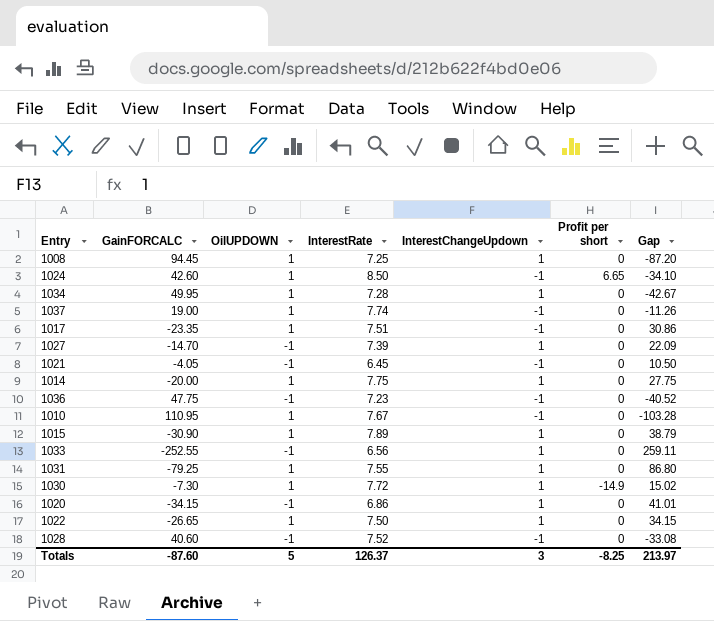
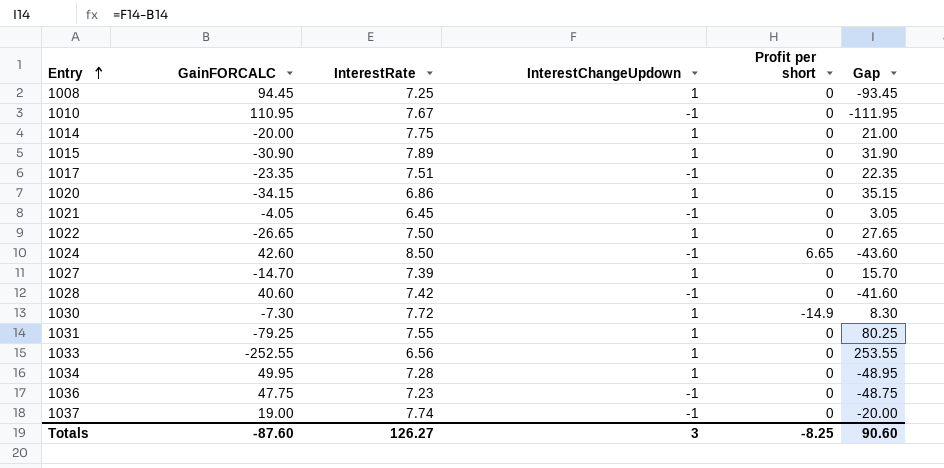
row order: none -> Entry ascending
column OilUPDOWN | position: 3 -> none
column Gap | formula: [InterestRate] - [GainFORCALC] -> [InterestChangeUpdown] - [GainFORCALC]
1028 | InterestRate: 7.52 -> 7.42
Totals | InterestRate: 126.37 -> 126.27
Totals | Gap: 213.97 -> 90.60

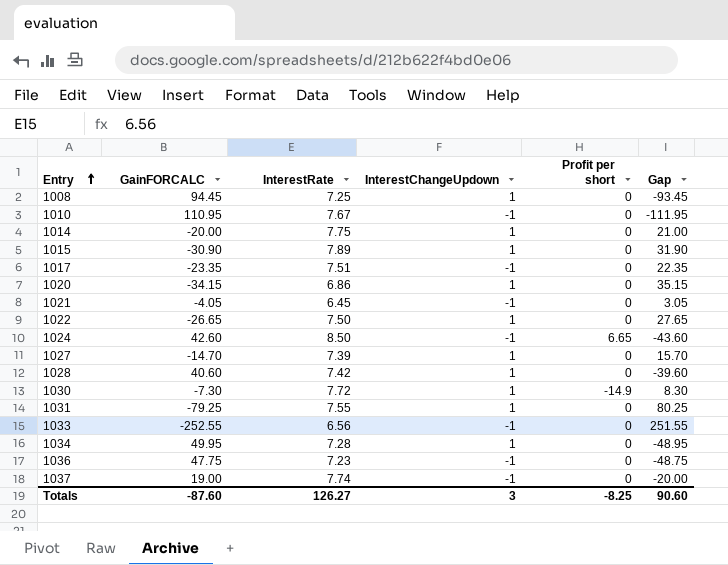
1028 | InterestChangeUpdown: -1 -> 1
1028 | Gap: -41.60 -> -39.60
1033 | InterestChangeUpdown: 1 -> -1
1033 | Gap: 253.55 -> 251.55

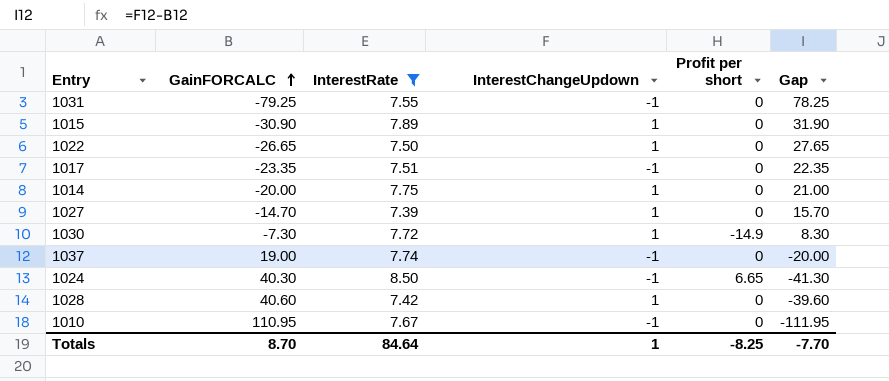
filter: none -> InterestRate >= 7.39
row order: Entry ascending -> GainFORCALC ascending
1031 | InterestChangeUpdown: 1 -> -1
1031 | Gap: 80.25 -> 78.25
1024 | GainFORCALC: 42.60 -> 40.30
1024 | Gap: -43.60 -> -41.30
Totals | GainFORCALC: -87.60 -> 8.70
Totals | InterestRate: 126.27 -> 84.64
Totals | InterestChangeUpdown: 3 -> 1
Totals | Gap: 90.60 -> -7.70

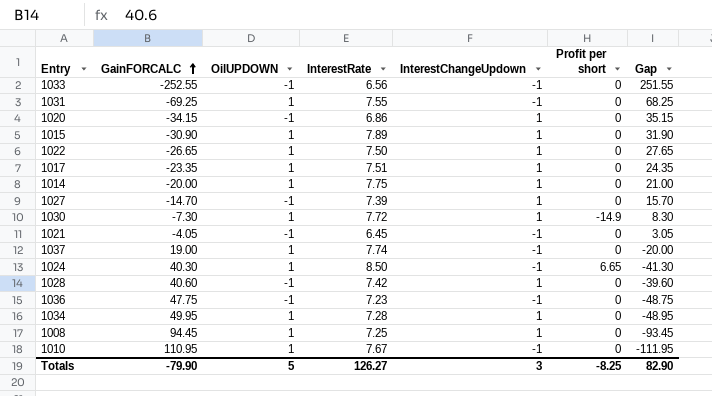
filter: InterestRate >= 7.39 -> none
column OilUPDOWN | position: none -> 3
1031 | GainFORCALC: -79.25 -> -69.25
1031 | Gap: 78.25 -> 68.25
1017 | InterestChangeUpdown: -1 -> 1
1017 | Gap: 22.35 -> 24.35
Totals | GainFORCALC: 8.70 -> -79.90
Totals | InterestRate: 84.64 -> 126.27
Totals | InterestChangeUpdown: 1 -> 3
Totals | Gap: -7.70 -> 82.90

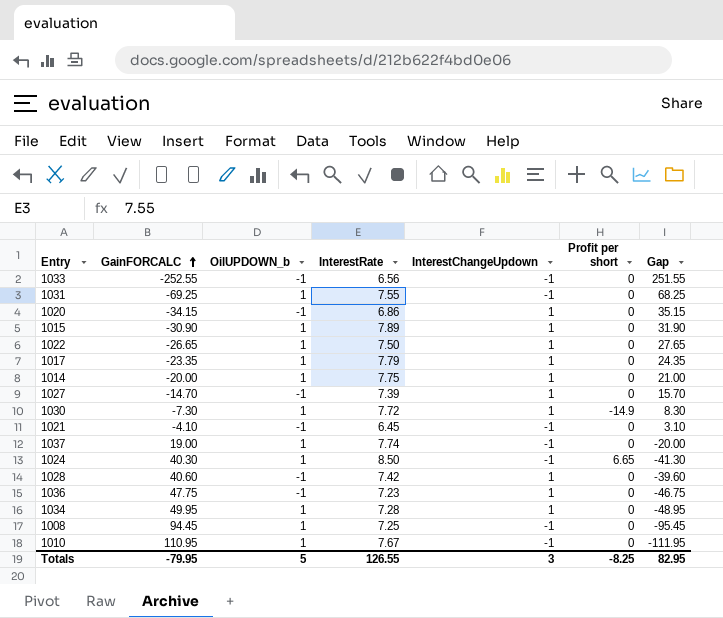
column name: OilUPDOWN -> OilUPDOWN_b
1017 | InterestRate: 7.51 -> 7.79
1021 | GainFORCALC: -4.05 -> -4.10
1021 | Gap: 3.05 -> 3.10
1036 | InterestChangeUpdown: -1 -> 1
1036 | Gap: -48.75 -> -46.75
1008 | InterestChangeUpdown: 1 -> -1
1008 | Gap: -93.45 -> -95.45
Totals | GainFORCALC: -79.90 -> -79.95
Totals | InterestRate: 126.27 -> 126.55
Totals | Gap: 82.90 -> 82.95

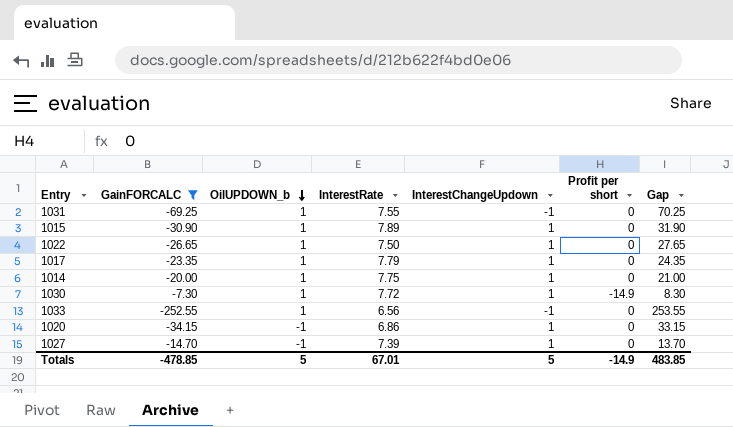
filter: none -> GainFORCALC <= -7.30
row order: GainFORCALC ascending -> OilUPDOWN_b descending
column Gap | formula: [InterestChangeUpdown] - [GainFORCALC] -> [OilUPDOWN_b] - [GainFORCALC]
1033 | OilUPDOWN_b: -1 -> 1
Totals | GainFORCALC: -79.95 -> -478.85
Totals | InterestRate: 126.55 -> 67.01
Totals | InterestChangeUpdown: 3 -> 5
Totals | Profit per short: -8.25 -> -14.9
Totals | Gap: 82.95 -> 483.85

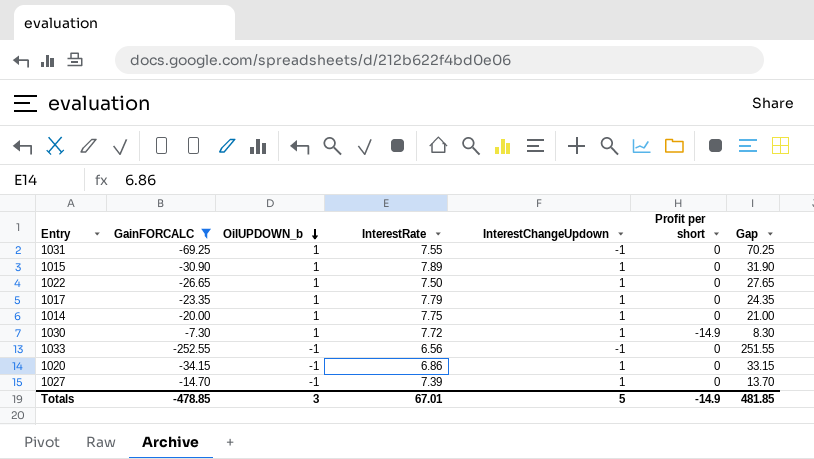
1033 | OilUPDOWN_b: 1 -> -1
1033 | Gap: 253.55 -> 251.55
Totals | OilUPDOWN_b: 5 -> 3
Totals | Gap: 483.85 -> 481.85

